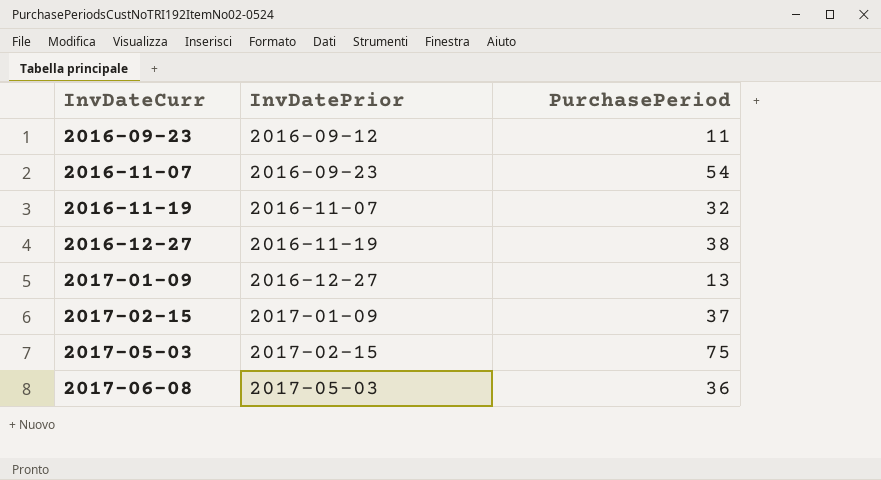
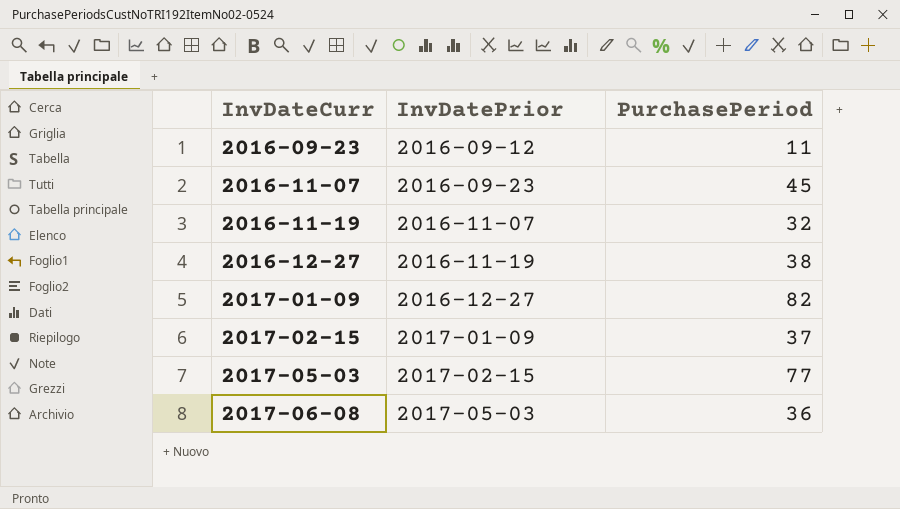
2016-11-07 | PurchasePeriod: 54 -> 45
2017-01-09 | PurchasePeriod: 13 -> 82
2017-05-03 | PurchasePeriod: 75 -> 77

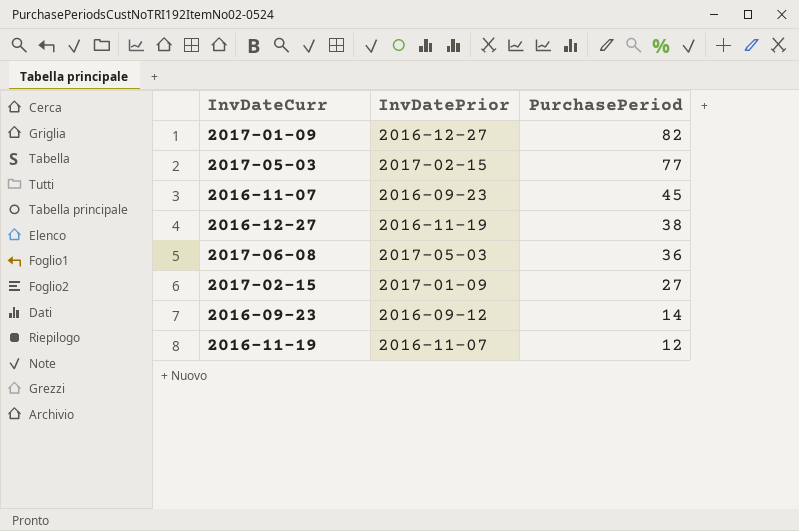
row order: InvDateCurr ascending -> PurchasePeriod descending
2017-02-15 | PurchasePeriod: 37 -> 27
2016-09-23 | PurchasePeriod: 11 -> 14
2016-11-19 | PurchasePeriod: 32 -> 12

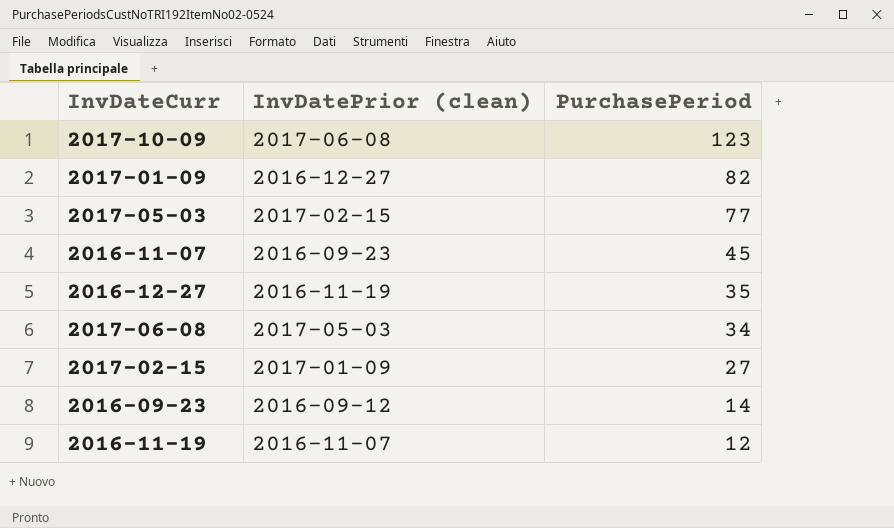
column name: InvDatePrior -> InvDatePrior (clean)
row 2017-10-09: none -> 2017-06-08 | 123
2016-12-27 | PurchasePeriod: 38 -> 35
2017-06-08 | PurchasePeriod: 36 -> 34

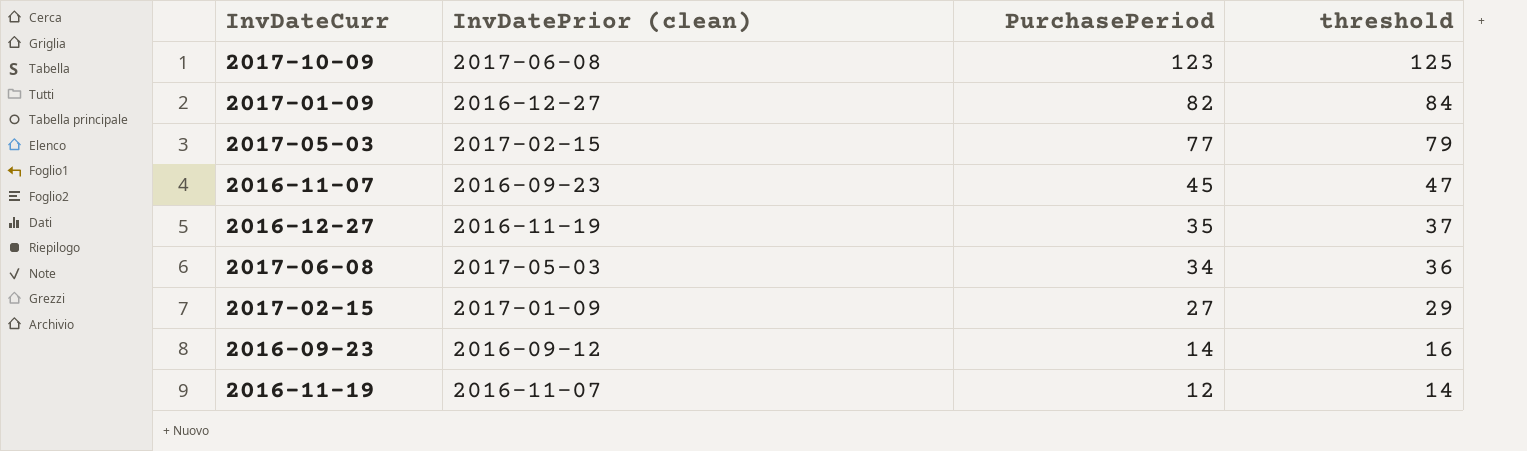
column threshold | formula: none -> [PurchasePeriod] + 2

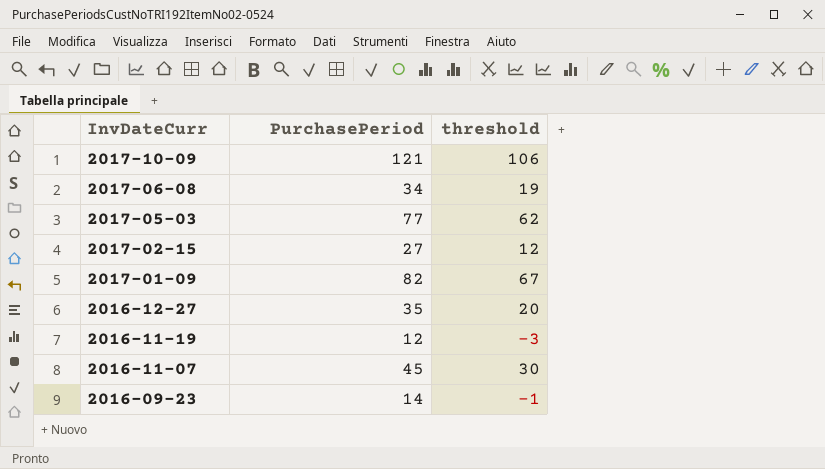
row order: PurchasePeriod descending -> InvDateCurr descending
column InvDatePrior (clean) | position: 2 -> none
column threshold | formula: [PurchasePeriod] + 2 -> [PurchasePeriod] - 15
2017-10-09 | PurchasePeriod: 123 -> 121

